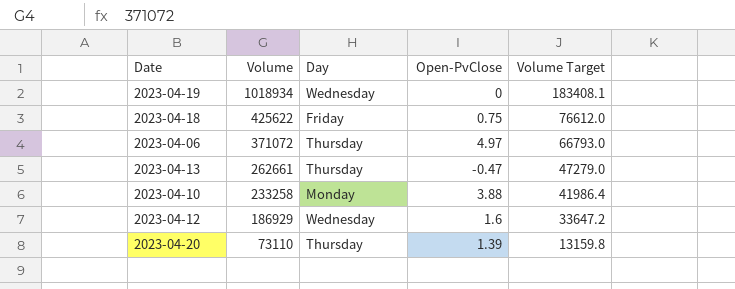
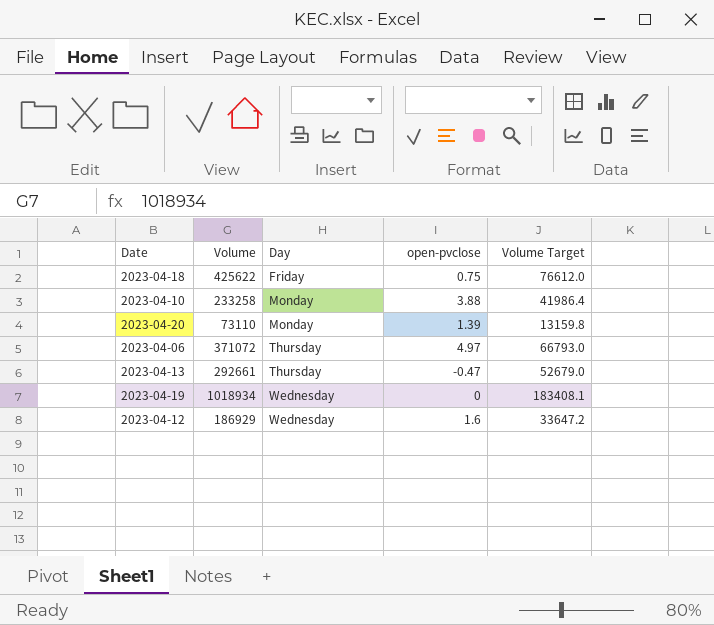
row order: Volume descending -> Day ascending
column name: Open-PvClose -> open-pvclose
2023-04-20 | Day: Thursday -> Monday
2023-04-13 | Volume: 262661 -> 292661
2023-04-13 | Volume Target: 47279.0 -> 52679.0

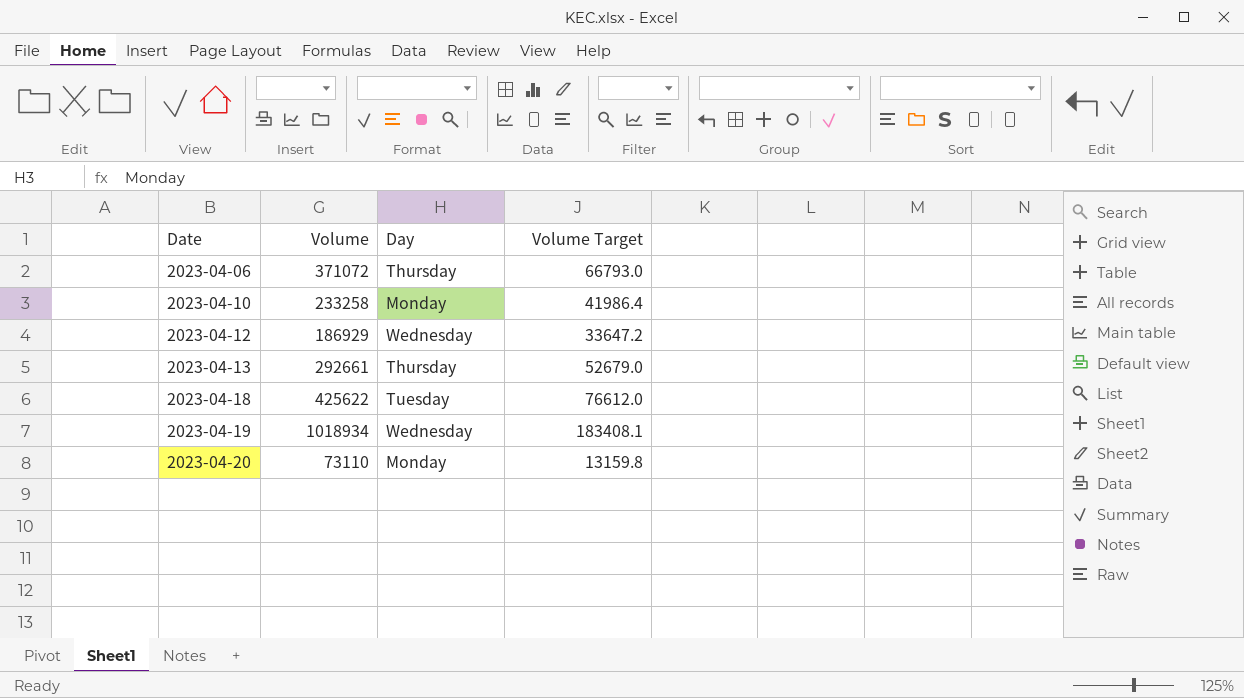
row order: Day ascending -> Date ascending
column open-pvclose | position: 4 -> none
2023-04-18 | Day: Friday -> Tuesday

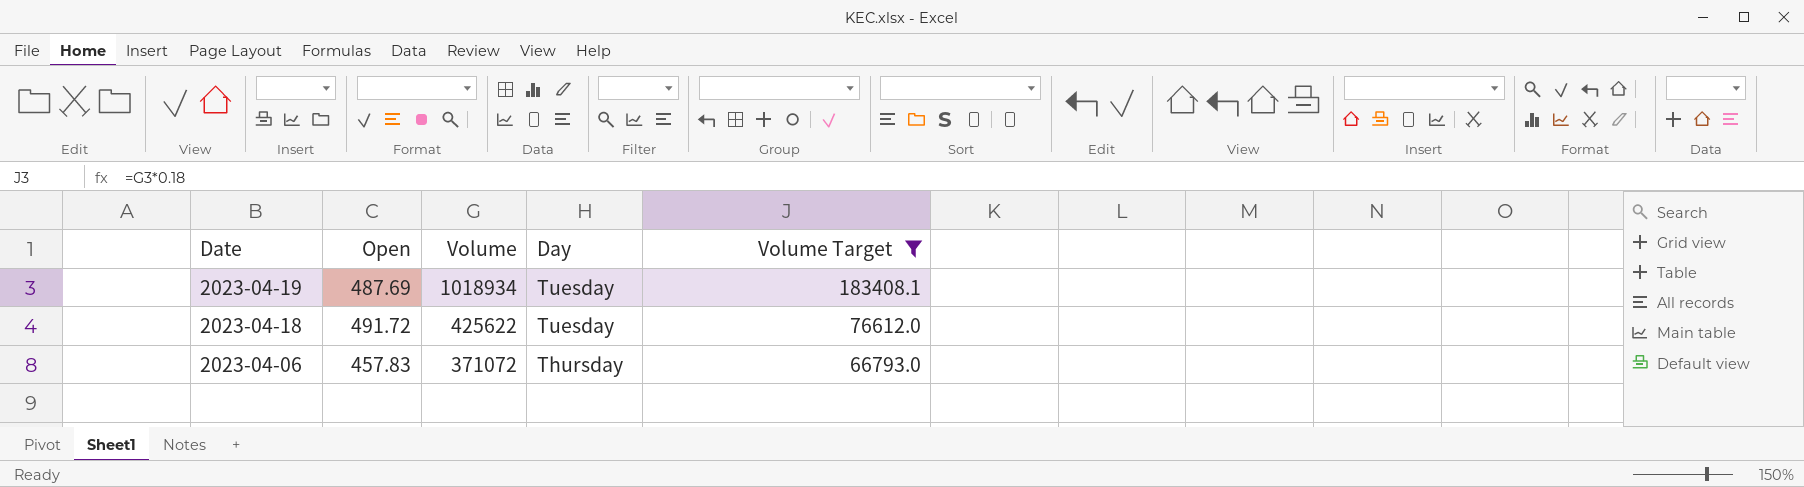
filter: none -> Volume Target >= 66793.0
row order: Date ascending -> Date descending
column Open | position: none -> 2
2023-04-19 | Day: Wednesday -> Tuesday

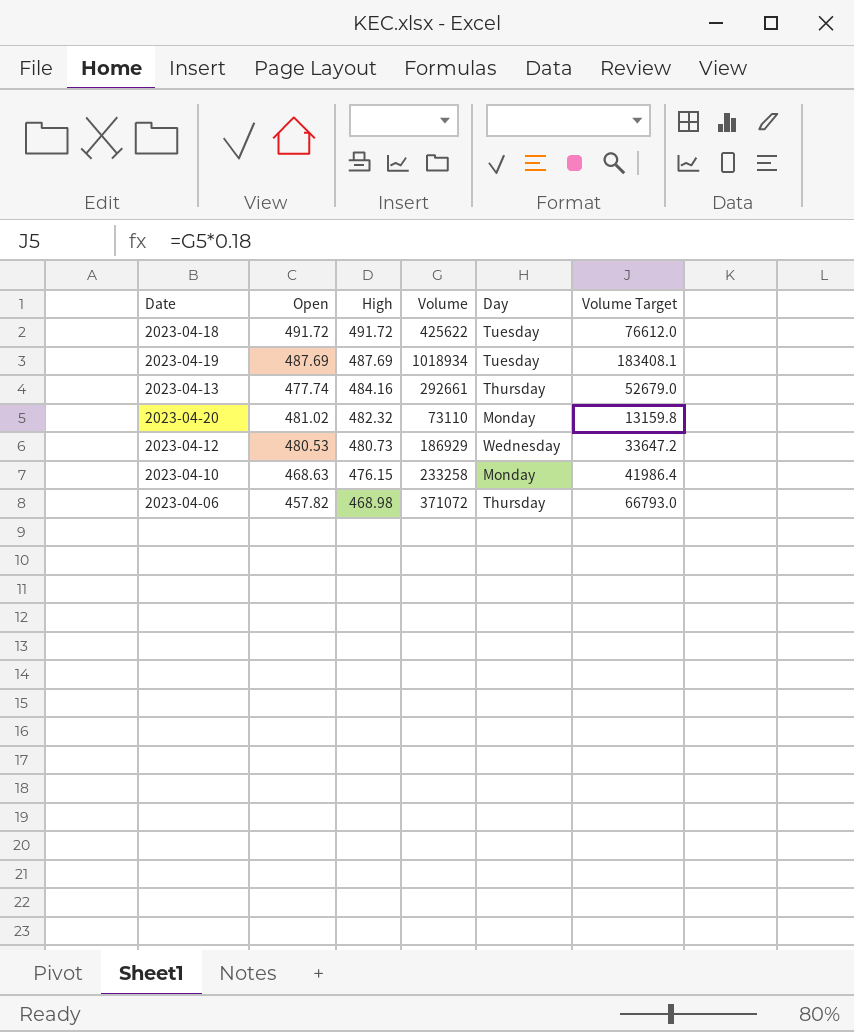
filter: Volume Target >= 66793.0 -> none
row order: Date descending -> High descending
column High | position: none -> 3
2023-04-06 | Open: 457.83 -> 457.82

